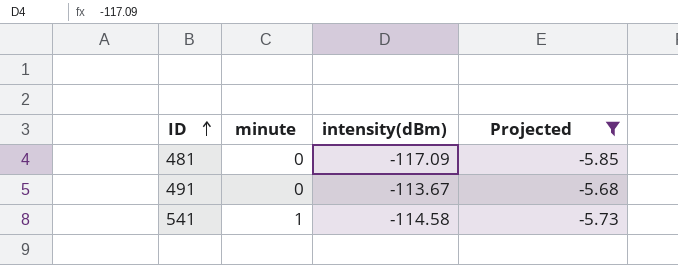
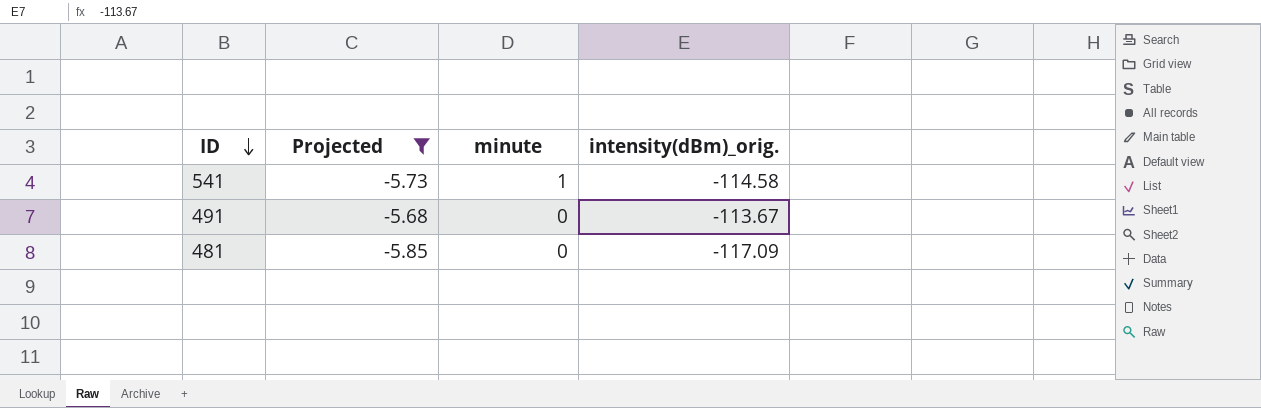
row order: ID ascending -> ID descending
column Projected | position: 4 -> 2
column name: intensity(dBm) -> intensity(dBm)_orig.

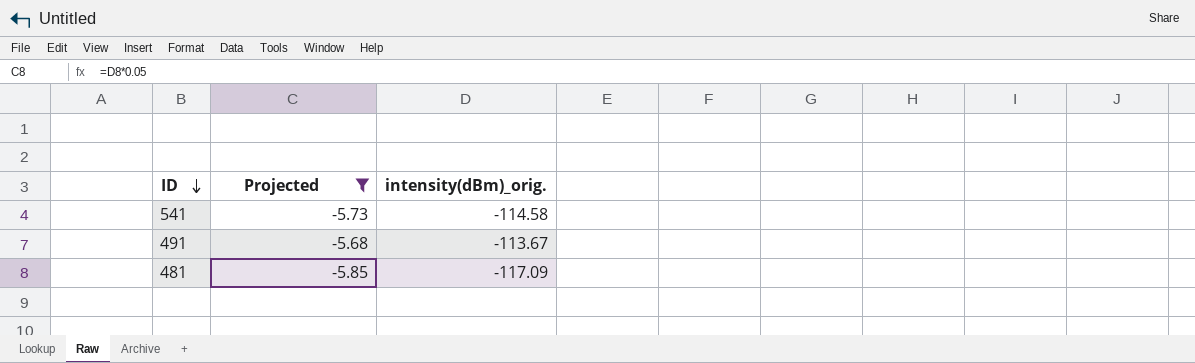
column minute | position: 3 -> none

